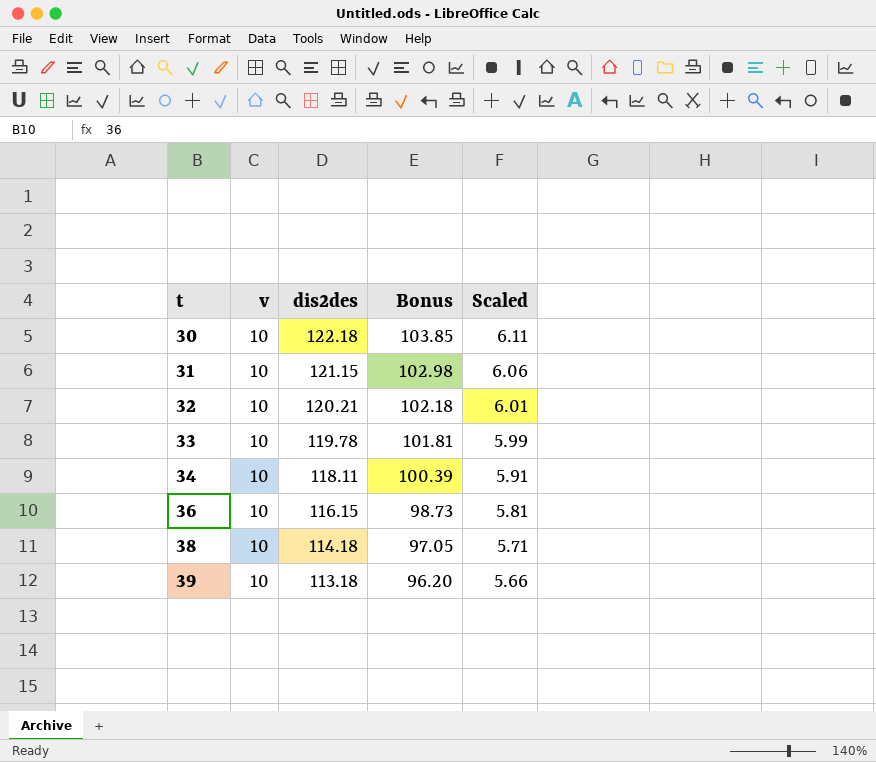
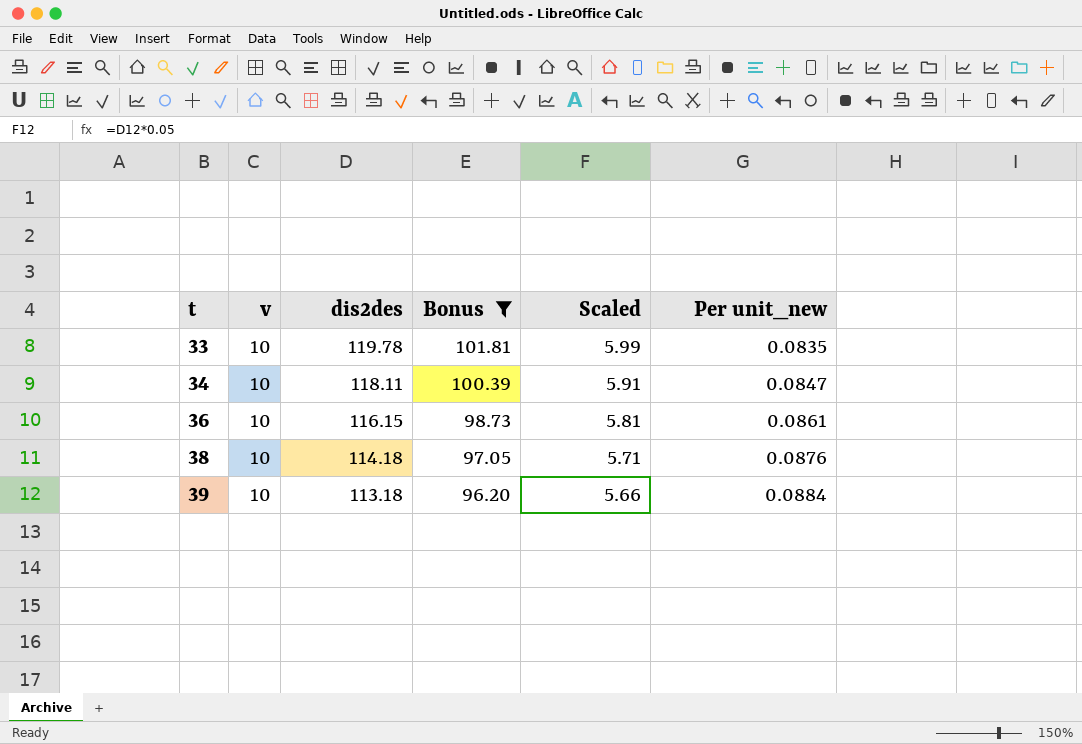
filter: none -> Bonus <= 101.81
column Per unit_new | formula: none -> [v] / [dis2des]

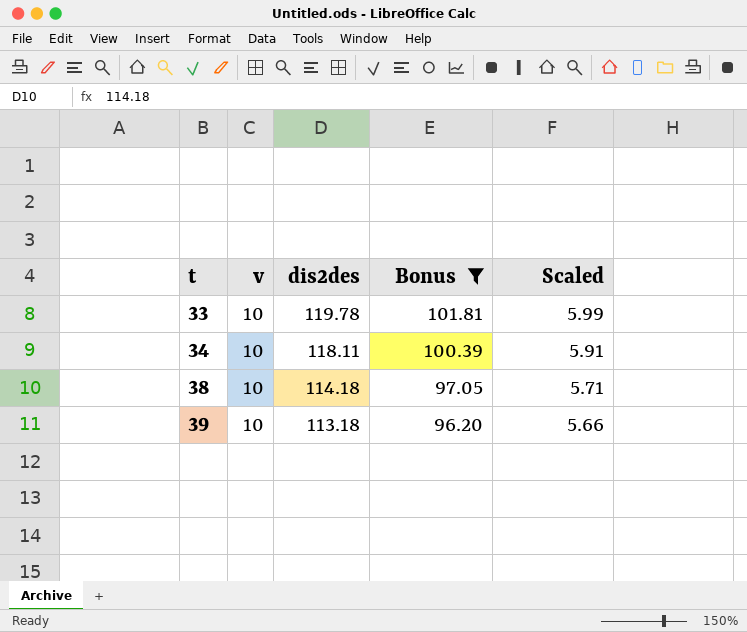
column Per unit_new | formula: [v] / [dis2des] -> none
row 36: 10 | 116.15 | 98.73 | 5.81 | 0.0861 -> none

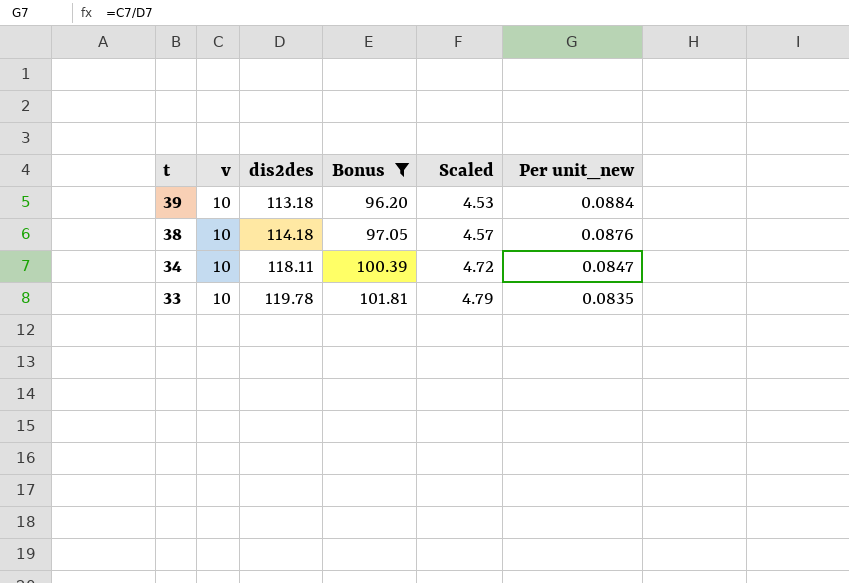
row order: t ascending -> t descending
column Scaled | formula: [dis2des] * 0.05 -> [dis2des] * 0.04
column Per unit_new | formula: none -> [v] / [dis2des]

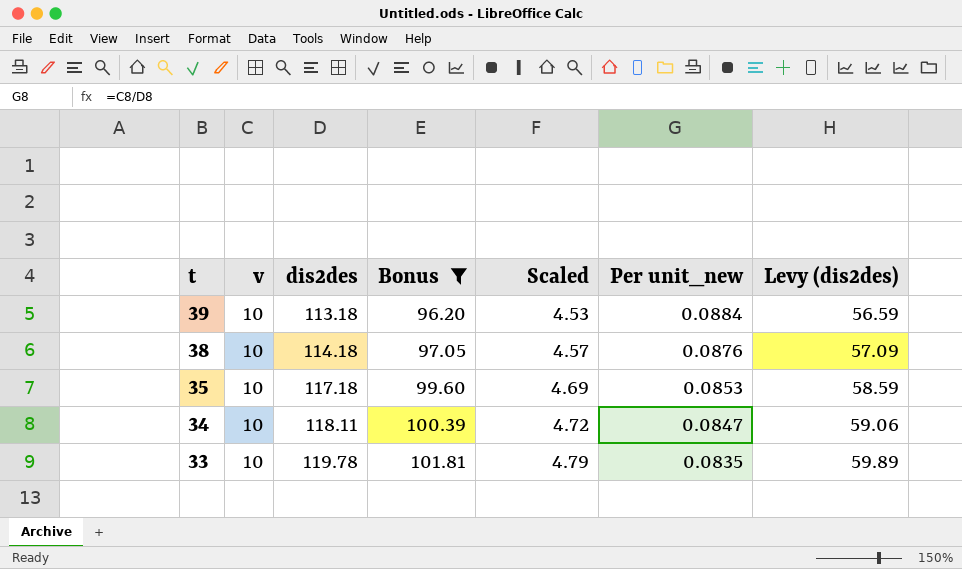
column Levy (dis2des) | formula: none -> [dis2des] * 0.5
row 35: none -> 10 | 117.18 | 99.60 | 4.69 | 0.0853 | 58.59

